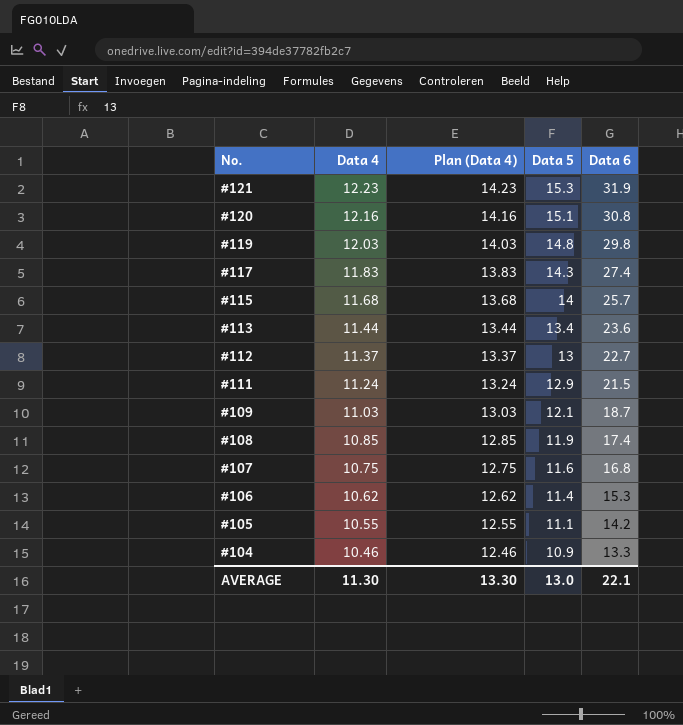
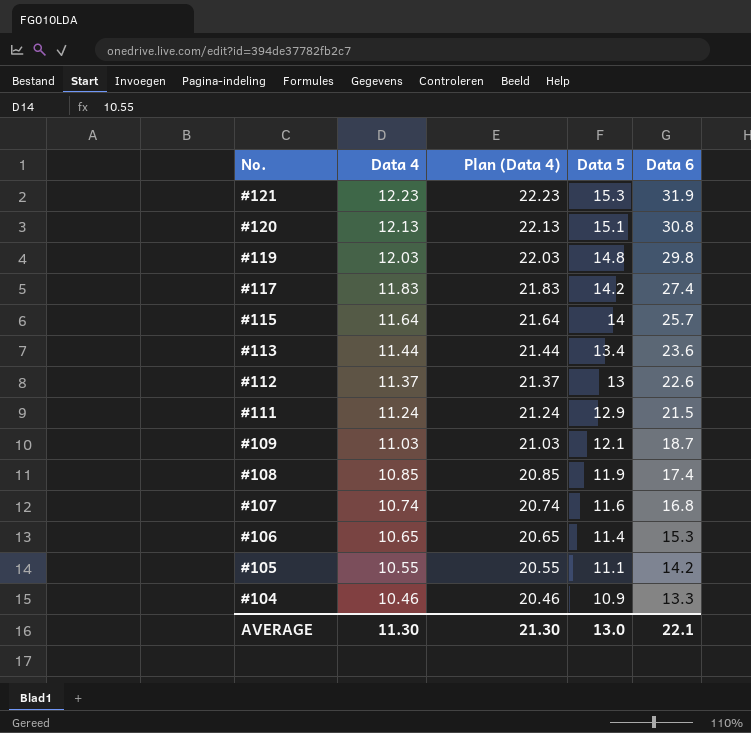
column Plan (Data 4) | formula: [Data 4] + 2 -> [Data 4] + 10
#120 | Data 4: 12.16 -> 12.13
#117 | Data 5: 14.3 -> 14.2
#115 | Data 4: 11.68 -> 11.64
#112 | Data 6: 22.7 -> 22.6
#107 | Data 4: 10.75 -> 10.74
#106 | Data 4: 10.62 -> 10.65
AVERAGE | Plan (Data 4): 13.30 -> 21.30

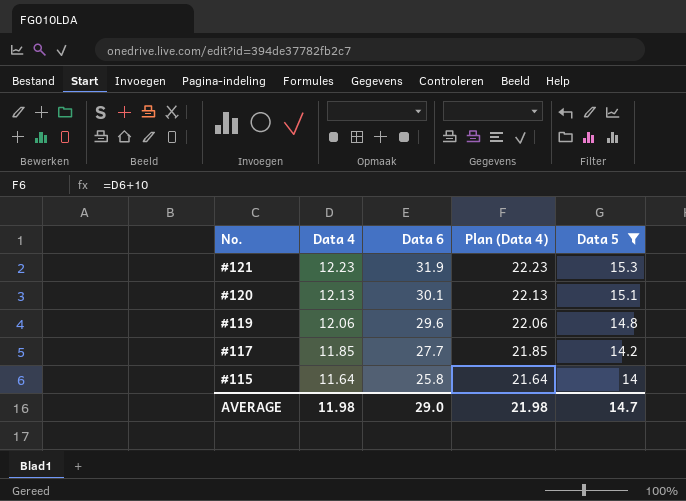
filter: none -> Data 5 >= 14
column Data 6 | position: 5 -> 3
#120 | Data 6: 30.8 -> 30.1
#119 | Data 4: 12.03 -> 12.06
#119 | Data 6: 29.8 -> 29.6
#119 | Plan (Data 4): 22.03 -> 22.06
#117 | Data 4: 11.83 -> 11.85
#117 | Data 6: 27.4 -> 27.7
#117 | Plan (Data 4): 21.83 -> 21.85
#115 | Data 6: 25.7 -> 25.8
AVERAGE | Data 4: 11.30 -> 11.98
AVERAGE | Data 6: 22.1 -> 29.0
AVERAGE | Plan (Data 4): 21.30 -> 21.98
AVERAGE | Data 5: 13.0 -> 14.7

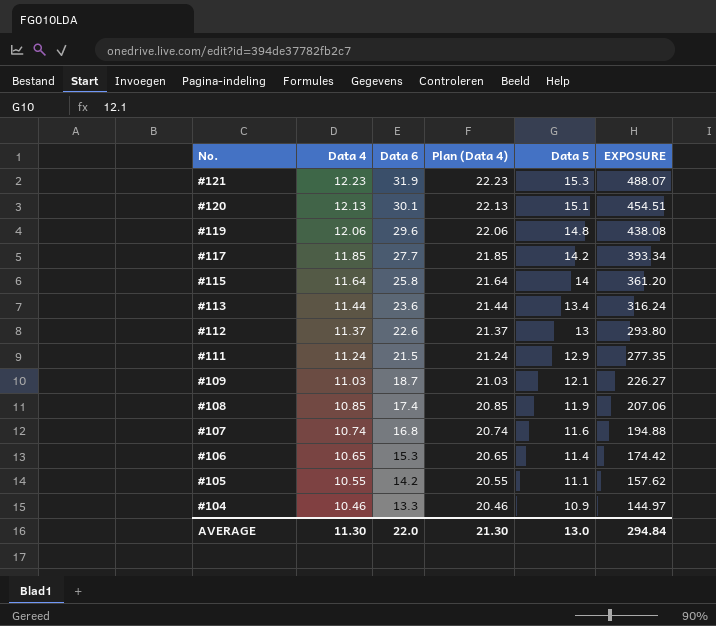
filter: Data 5 >= 14 -> none
column EXPOSURE | formula: none -> [Data 6] * [Data 5]
AVERAGE | Data 4: 11.98 -> 11.30
AVERAGE | Data 6: 29.0 -> 22.0
AVERAGE | Plan (Data 4): 21.98 -> 21.30
AVERAGE | Data 5: 14.7 -> 13.0

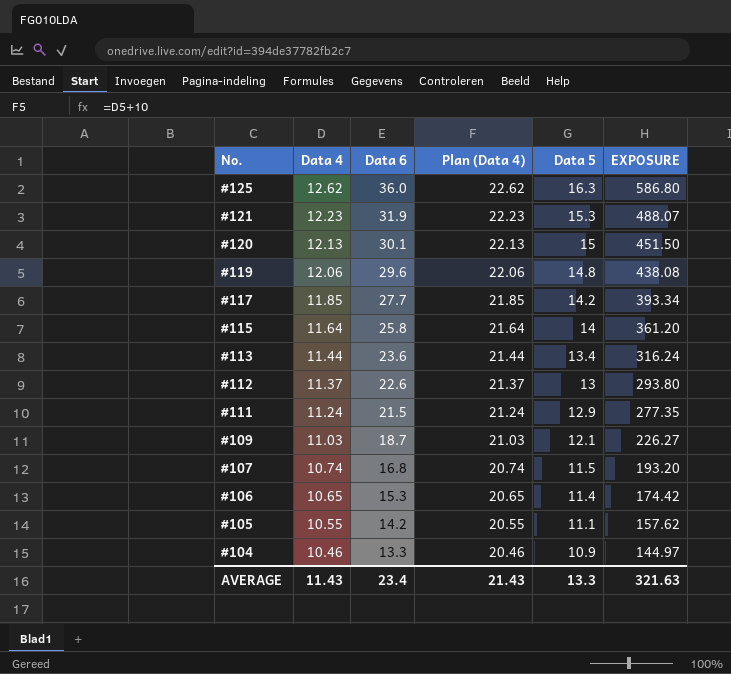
row #108: 10.85 | 17.4 | 20.85 | 11.9 | 207.06 -> none
row #125: none -> 12.62 | 36.0 | 22.62 | 16.3 | 586.80
#120 | Data 5: 15.1 -> 15
#120 | EXPOSURE: 454.51 -> 451.50
#107 | Data 5: 11.6 -> 11.5
#107 | EXPOSURE: 194.88 -> 193.20
AVERAGE | Data 4: 11.30 -> 11.43
AVERAGE | Data 6: 22.0 -> 23.4
AVERAGE | Plan (Data 4): 21.30 -> 21.43
AVERAGE | Data 5: 13.0 -> 13.3
AVERAGE | EXPOSURE: 294.84 -> 321.63

